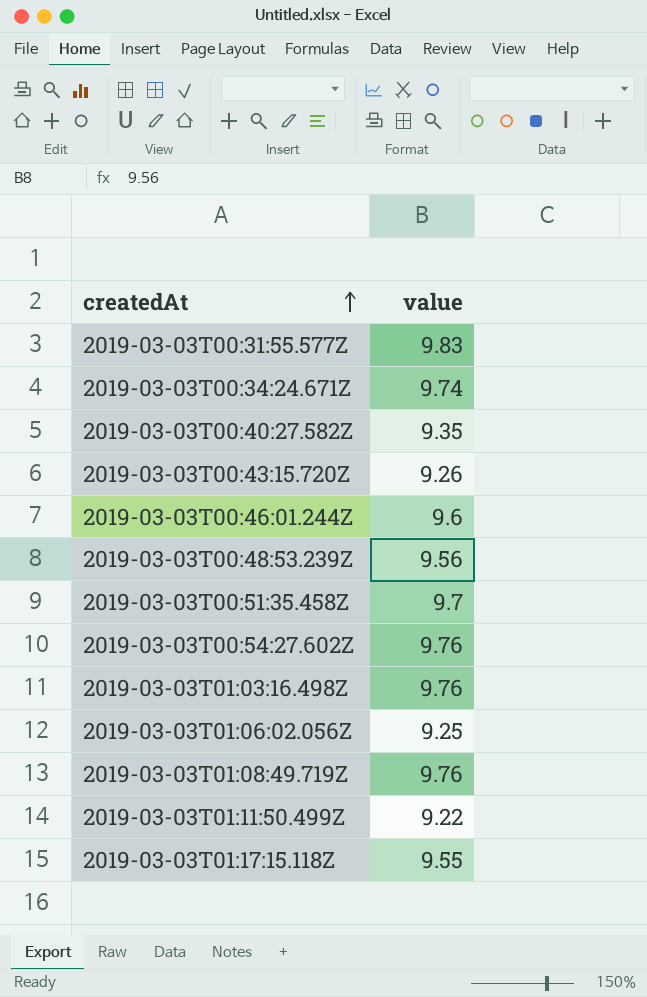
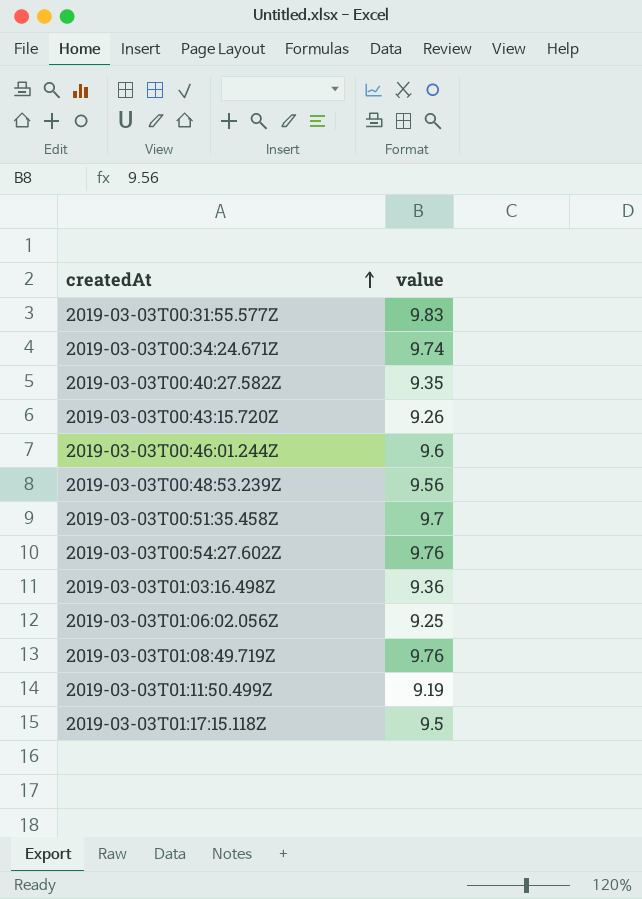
2019-03-03T01:03:16.498Z | value: 9.76 -> 9.36
2019-03-03T01:11:50.499Z | value: 9.22 -> 9.19
2019-03-03T01:17:15.118Z | value: 9.55 -> 9.5

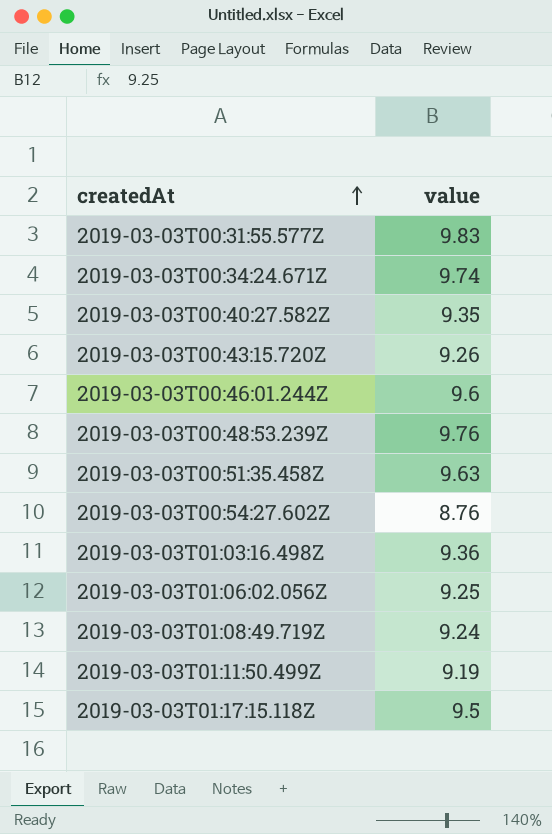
2019-03-03T00:48:53.239Z | value: 9.56 -> 9.76
2019-03-03T00:51:35.458Z | value: 9.7 -> 9.63
2019-03-03T00:54:27.602Z | value: 9.76 -> 8.76
2019-03-03T01:08:49.719Z | value: 9.76 -> 9.24

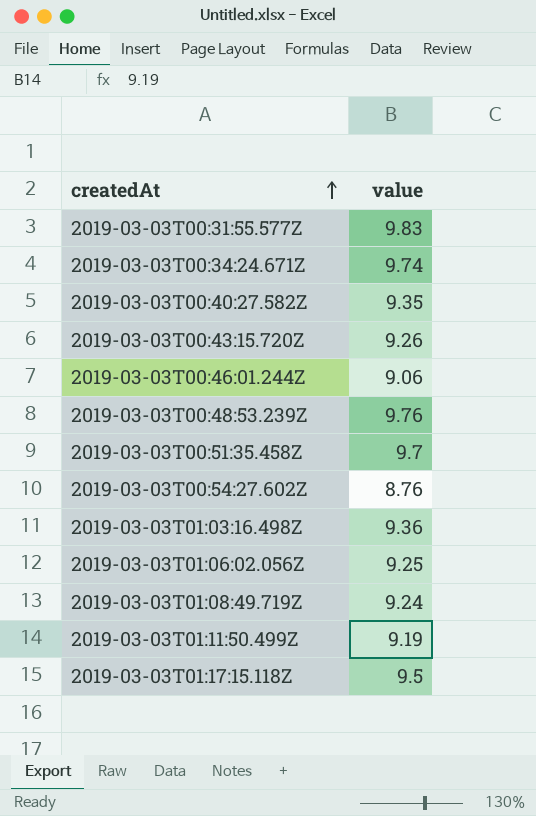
2019-03-03T00:46:01.244Z | value: 9.6 -> 9.06
2019-03-03T00:51:35.458Z | value: 9.63 -> 9.7

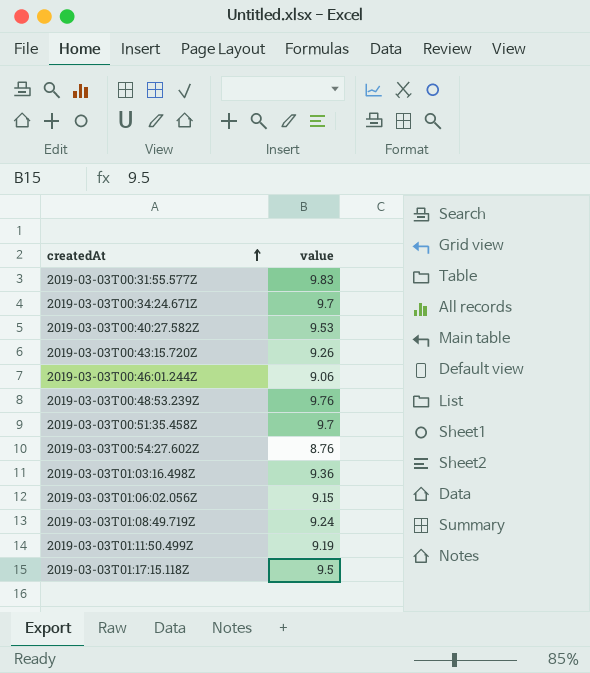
2019-03-03T00:34:24.671Z | value: 9.74 -> 9.7
2019-03-03T00:40:27.582Z | value: 9.35 -> 9.53
2019-03-03T01:06:02.056Z | value: 9.25 -> 9.15

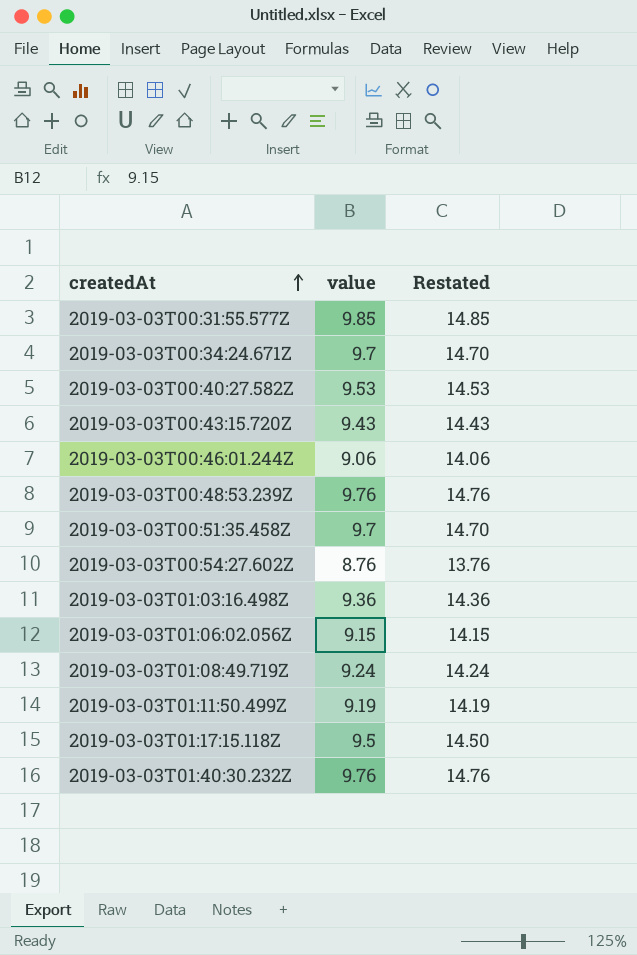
column Restated | formula: none -> [value] + 5
2019-03-03T00:31:55.577Z | value: 9.83 -> 9.85
2019-03-03T00:43:15.720Z | value: 9.26 -> 9.43
row 2019-03-03T01:40:30.232Z: none -> 9.76 | 14.76

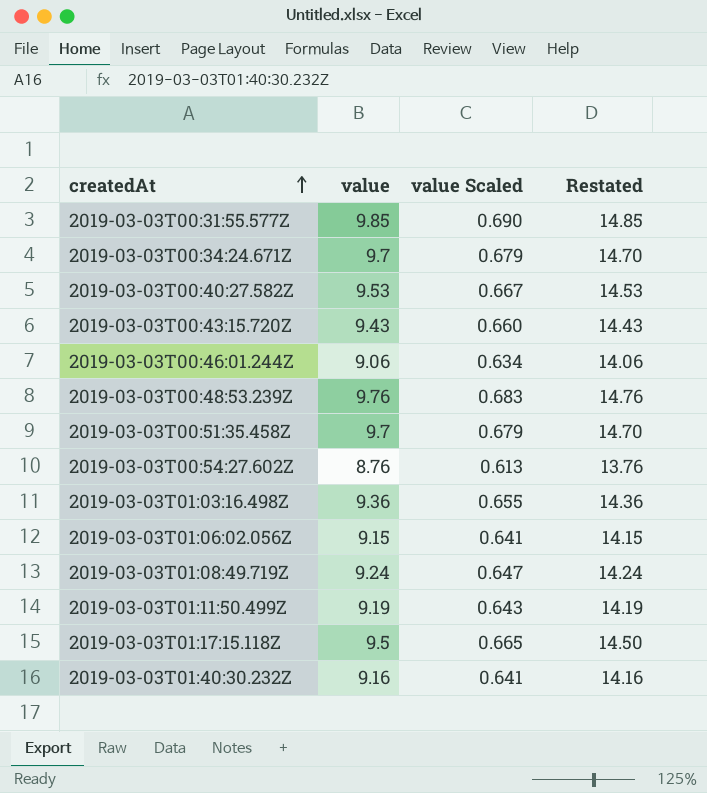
column value Scaled | formula: none -> [value] * 0.07
2019-03-03T01:40:30.232Z | value: 9.76 -> 9.16
2019-03-03T01:40:30.232Z | Restated: 14.76 -> 14.16

